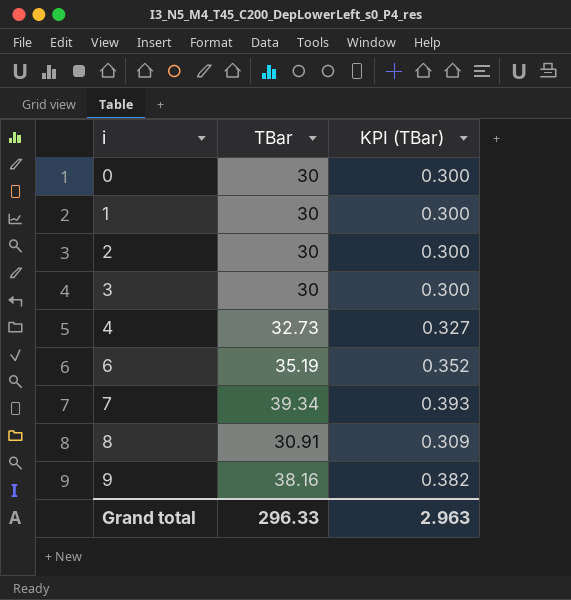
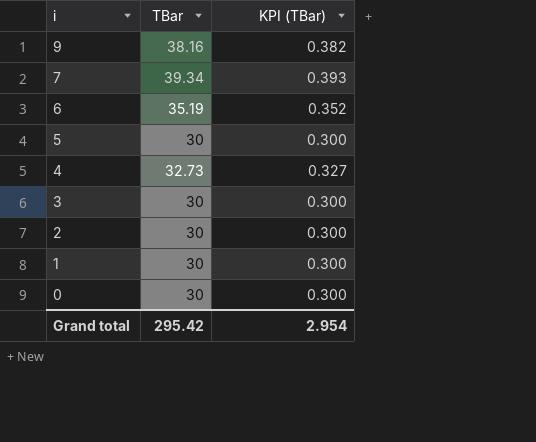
row order: i ascending -> i descending
row 8: 30.91 | 0.309 -> none
row 5: none -> 30 | 0.300
Grand total | TBar: 296.33 -> 295.42
Grand total | KPI (TBar): 2.963 -> 2.954

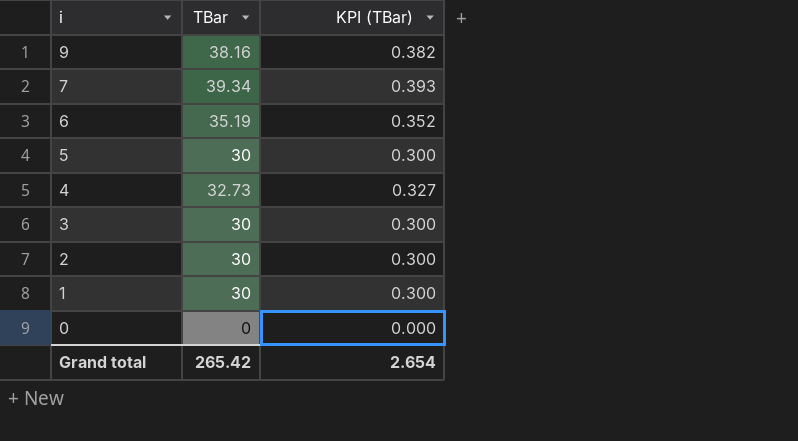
0 | TBar: 30 -> 0
0 | KPI (TBar): 0.300 -> 0.000
Grand total | TBar: 295.42 -> 265.42
Grand total | KPI (TBar): 2.954 -> 2.654

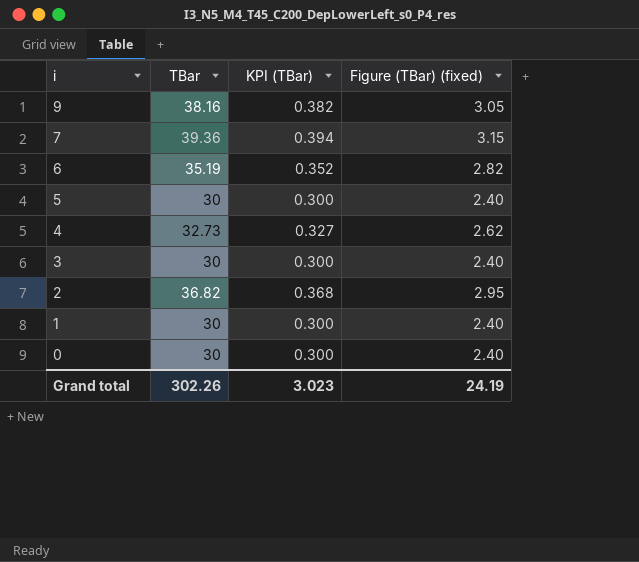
column Figure (TBar) (fixed) | formula: none -> [TBar] * 0.08
7 | TBar: 39.34 -> 39.36
7 | KPI (TBar): 0.393 -> 0.394
2 | TBar: 30 -> 36.82
2 | KPI (TBar): 0.300 -> 0.368
0 | TBar: 0 -> 30
0 | KPI (TBar): 0.000 -> 0.300
Grand total | TBar: 265.42 -> 302.26
Grand total | KPI (TBar): 2.654 -> 3.023

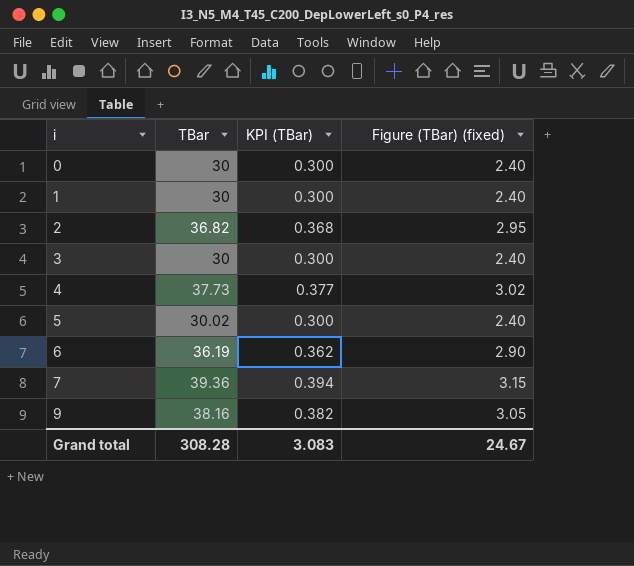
row order: i descending -> i ascending
4 | TBar: 32.73 -> 37.73
4 | KPI (TBar): 0.327 -> 0.377
4 | Figure (TBar) (fixed): 2.62 -> 3.02
5 | TBar: 30 -> 30.02
6 | TBar: 35.19 -> 36.19
6 | KPI (TBar): 0.352 -> 0.362
6 | Figure (TBar) (fixed): 2.82 -> 2.90
Grand total | TBar: 302.26 -> 308.28
Grand total | KPI (TBar): 3.023 -> 3.083
Grand total | Figure (TBar) (fixed): 24.19 -> 24.67

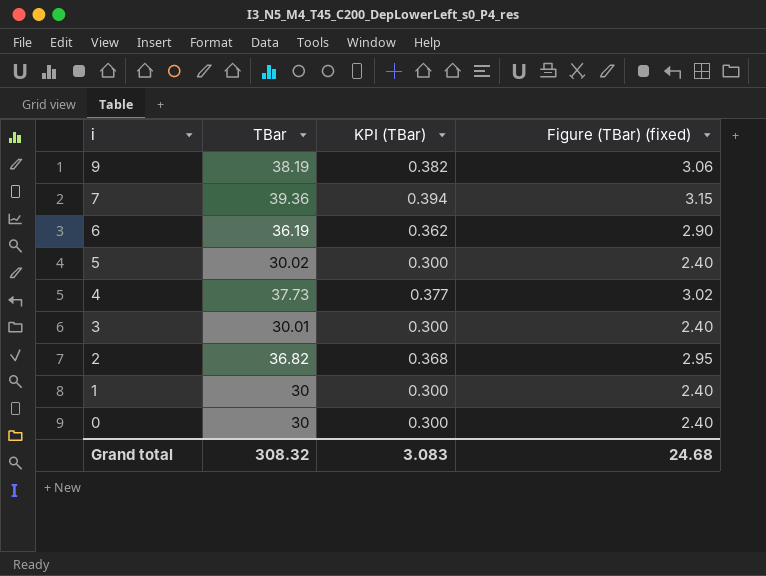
row order: i ascending -> i descending
9 | TBar: 38.16 -> 38.19
9 | Figure (TBar) (fixed): 3.05 -> 3.06
3 | TBar: 30 -> 30.01
Grand total | TBar: 308.28 -> 308.32
Grand total | Figure (TBar) (fixed): 24.67 -> 24.68

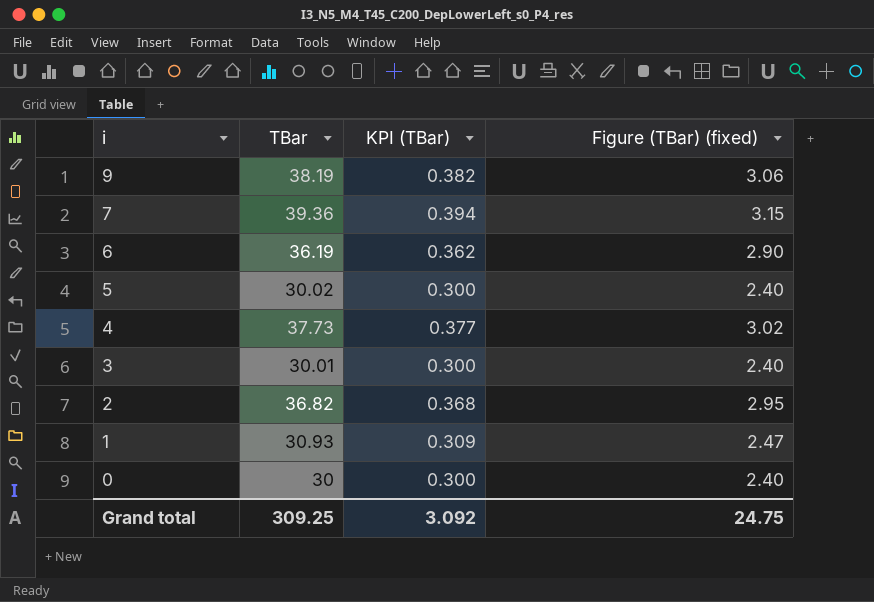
1 | TBar: 30 -> 30.93
1 | KPI (TBar): 0.300 -> 0.309
1 | Figure (TBar) (fixed): 2.40 -> 2.47
Grand total | TBar: 308.32 -> 309.25
Grand total | KPI (TBar): 3.083 -> 3.092
Grand total | Figure (TBar) (fixed): 24.68 -> 24.75

